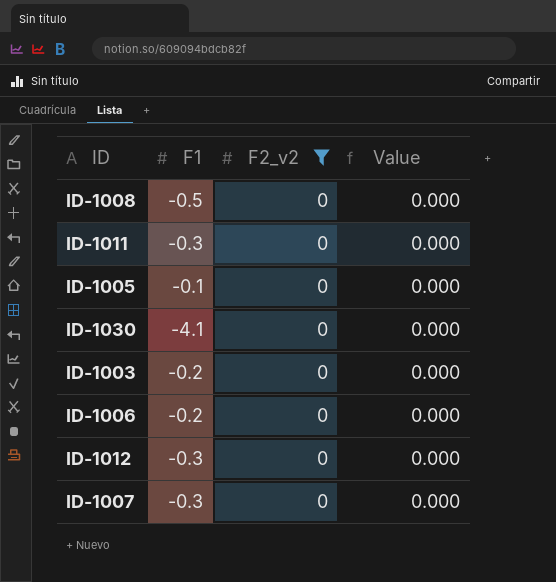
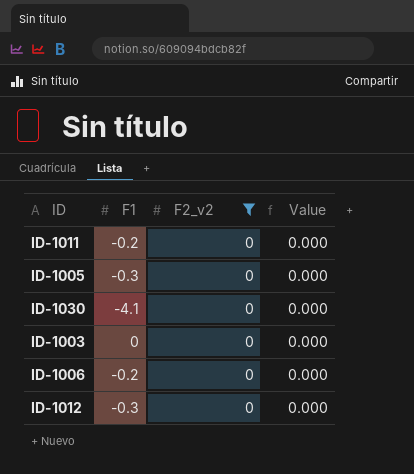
row ID-1008: -0.5 | 0 | 0.000 -> none
row ID-1007: -0.3 | 0 | 0.000 -> none
ID-1011 | F1: -0.3 -> -0.2
ID-1005 | F1: -0.1 -> -0.3
ID-1003 | F1: -0.2 -> 0

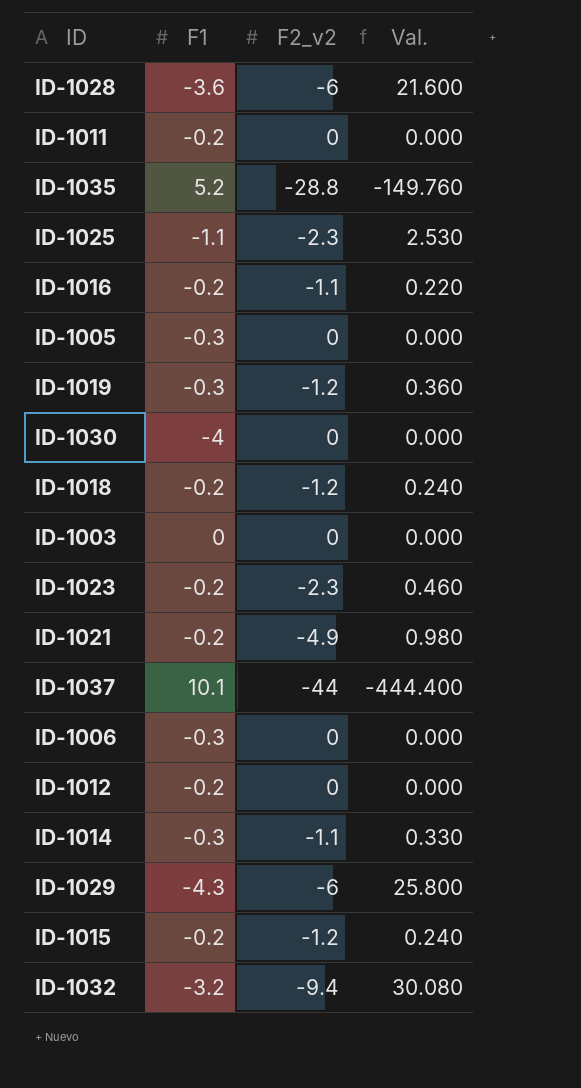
filter: F2_v2 = 0 -> none
column name: Value -> Val.
ID-1030 | F1: -4.1 -> -4
ID-1006 | F1: -0.2 -> -0.3
ID-1012 | F1: -0.3 -> -0.2

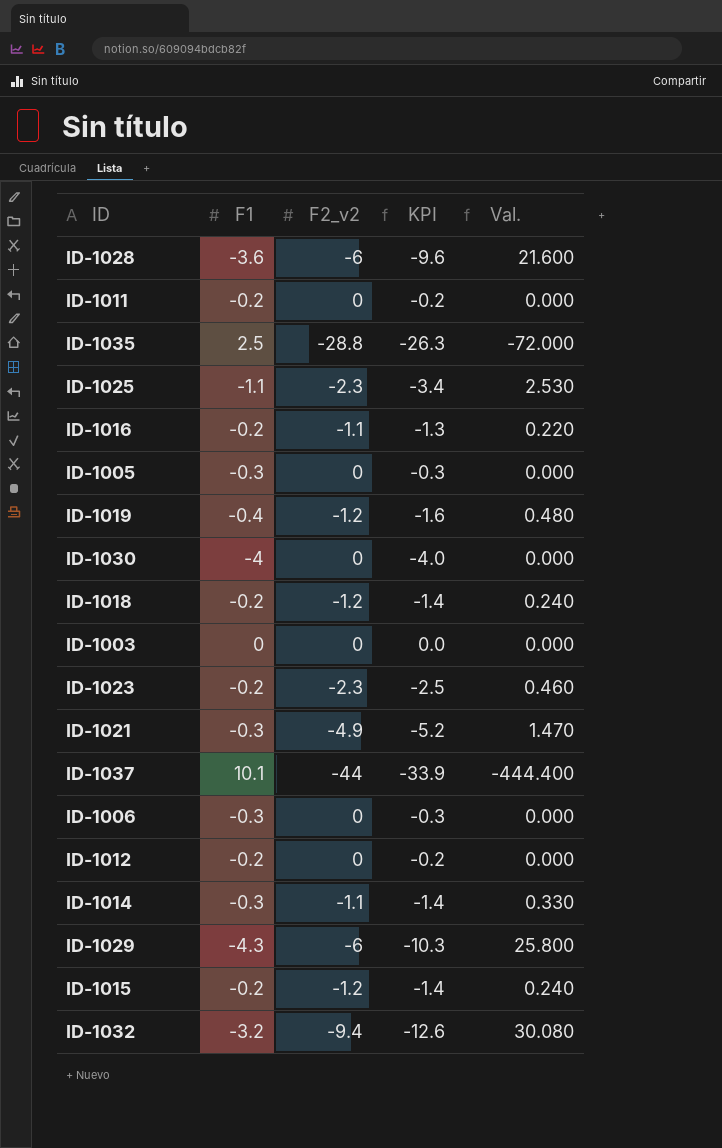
column KPI | formula: none -> [F1] + [F2_v2]
ID-1035 | F1: 5.2 -> 2.5
ID-1035 | Val.: -149.760 -> -72.000
ID-1019 | F1: -0.3 -> -0.4
ID-1019 | Val.: 0.360 -> 0.480
ID-1021 | F1: -0.2 -> -0.3
ID-1021 | Val.: 0.980 -> 1.470

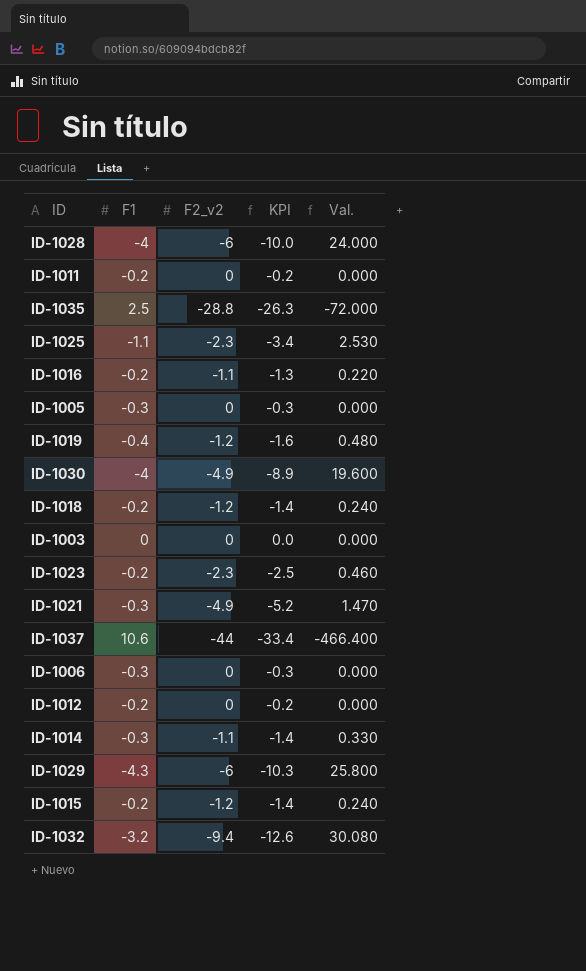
ID-1028 | F1: -3.6 -> -4
ID-1028 | KPI: -9.6 -> -10.0
ID-1028 | Val.: 21.600 -> 24.000
ID-1030 | F2_v2: 0 -> -4.9
ID-1030 | KPI: -4.0 -> -8.9
ID-1030 | Val.: 0.000 -> 19.600
ID-1037 | F1: 10.1 -> 10.6
ID-1037 | KPI: -33.9 -> -33.4
ID-1037 | Val.: -444.400 -> -466.400

